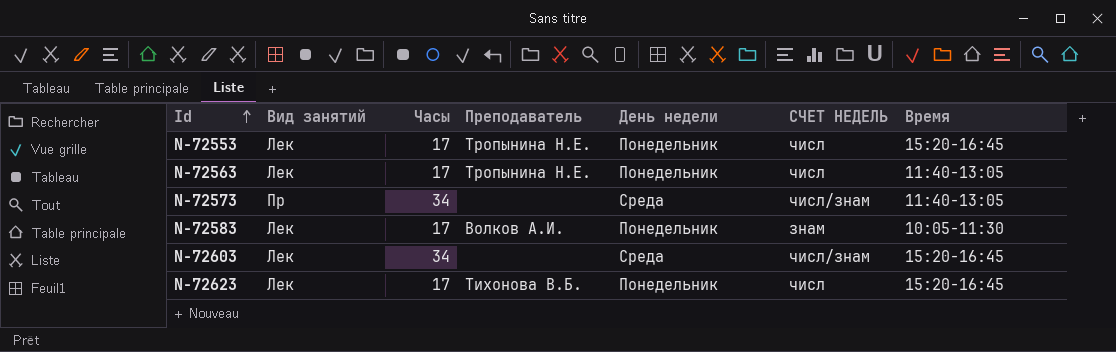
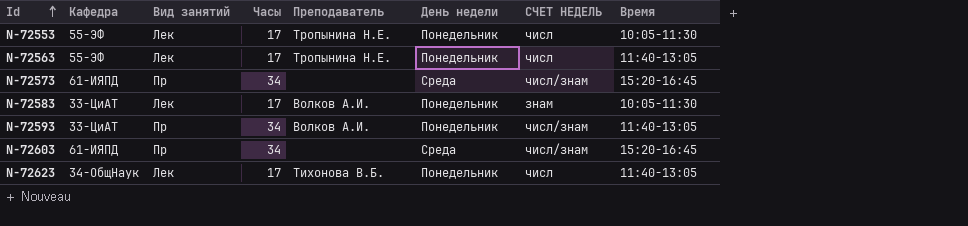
column Кафедра | position: none -> 2
N-72553 | Время: 15:20-16:45 -> 10:05-11:30
N-72573 | Время: 11:40-13:05 -> 15:20-16:45
row N-72593: none -> 33-ЦиАТ | Пр | 34 | Волков А.И. | Понедельник | числ/знам | 11:40-13:05
N-72603 | Вид занятий: Лек -> Пр
N-72623 | Время: 15:20-16:45 -> 11:40-13:05

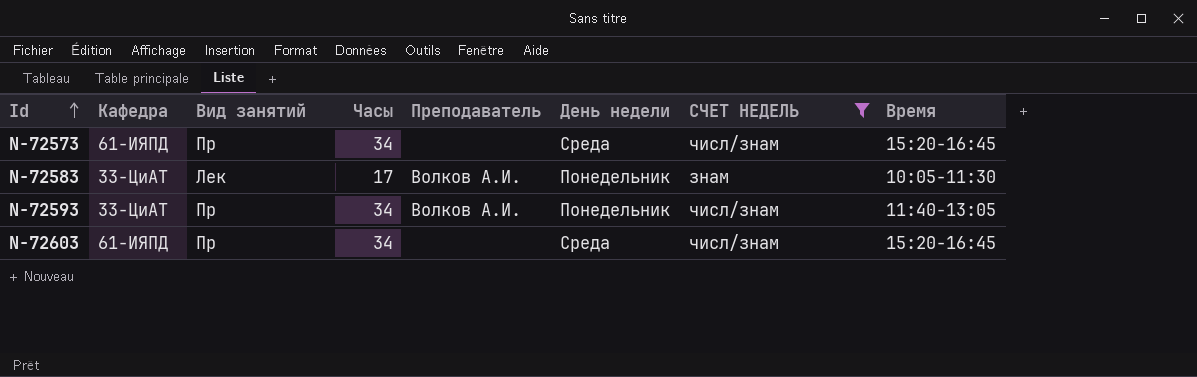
filter: none -> СЧЕТ НЕДЕЛЬ != числ

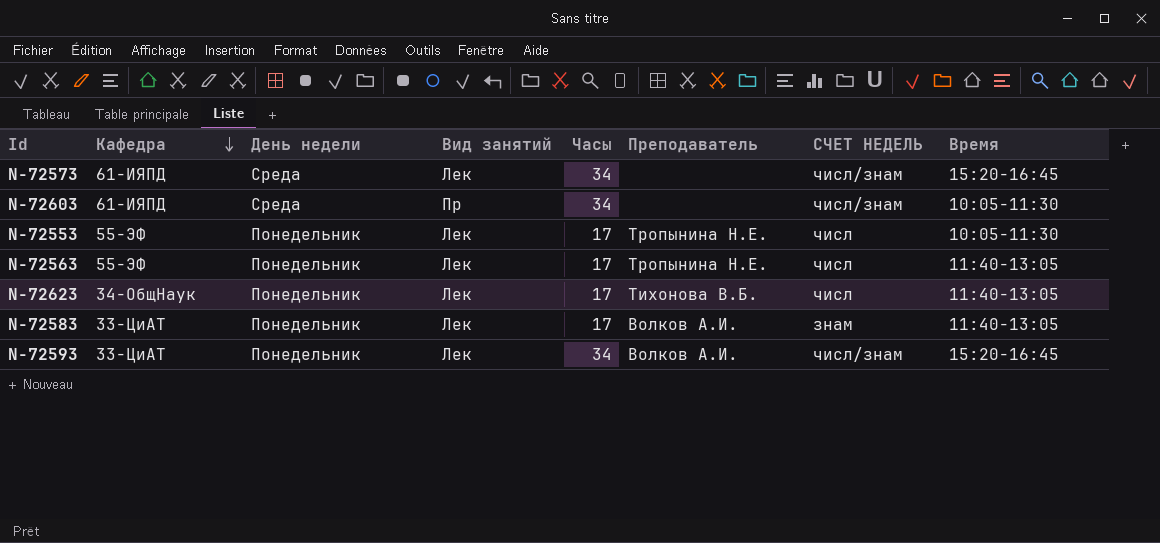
filter: СЧЕТ НЕДЕЛЬ != числ -> none
row order: Id ascending -> Кафедра descending
column День недели | position: 6 -> 3
N-72573 | Вид занятий: Пр -> Лек
N-72603 | Время: 15:20-16:45 -> 10:05-11:30
N-72583 | Время: 10:05-11:30 -> 11:40-13:05
N-72593 | Вид занятий: Пр -> Лек
N-72593 | Время: 11:40-13:05 -> 15:20-16:45

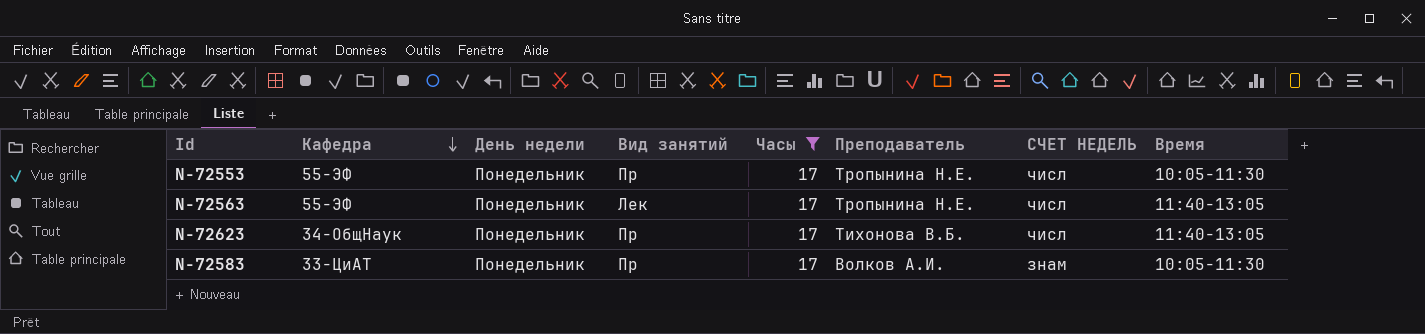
filter: none -> Часы = 17
N-72553 | Вид занятий: Лек -> Пр
N-72623 | Вид занятий: Лек -> Пр
N-72583 | Вид занятий: Лек -> Пр
N-72583 | Время: 11:40-13:05 -> 10:05-11:30

